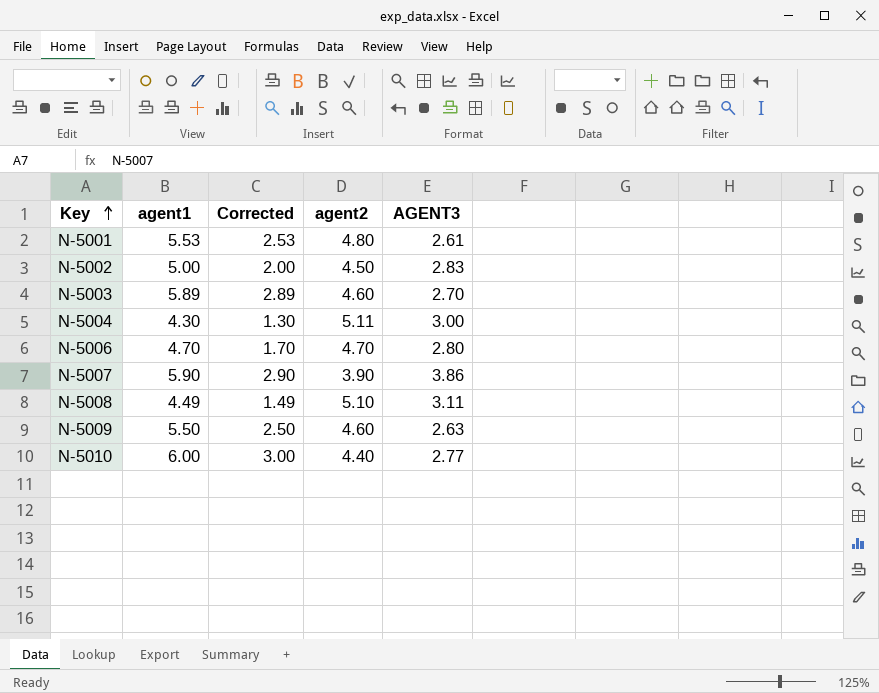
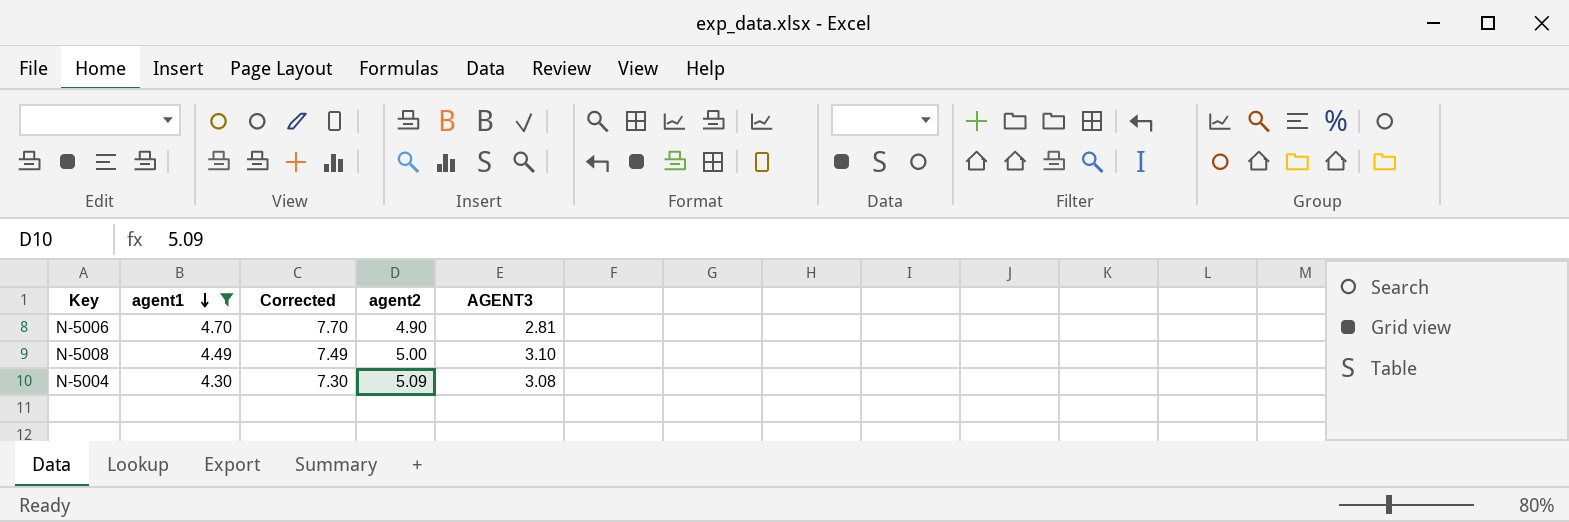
filter: none -> agent1 <= 4.70
row order: Key ascending -> agent1 descending
column Corrected | formula: [agent1] - 3 -> [agent1] + 3
N-5006 | agent2: 4.70 -> 4.90
N-5006 | AGENT3: 2.80 -> 2.81
N-5008 | agent2: 5.10 -> 5.00
N-5008 | AGENT3: 3.11 -> 3.10
N-5004 | agent2: 5.11 -> 5.09
N-5004 | AGENT3: 3.00 -> 3.08

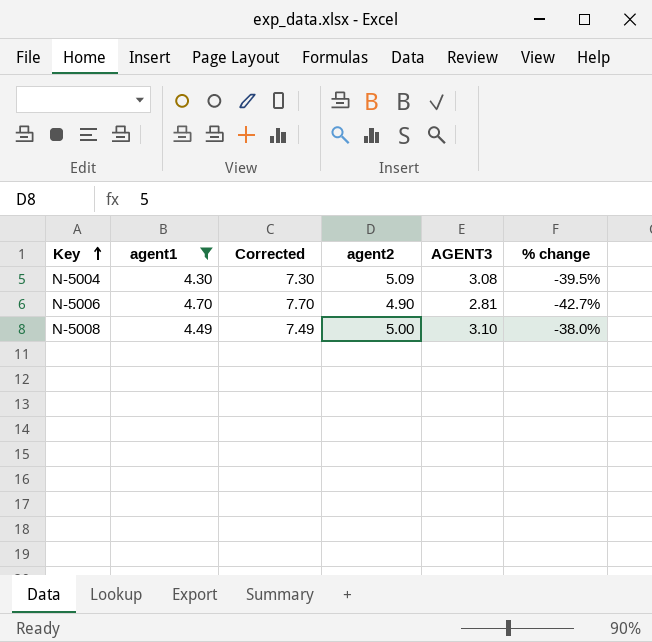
row order: agent1 descending -> Key ascending
column % change | formula: none -> ([AGENT3] - [agent2]) / [agent2]

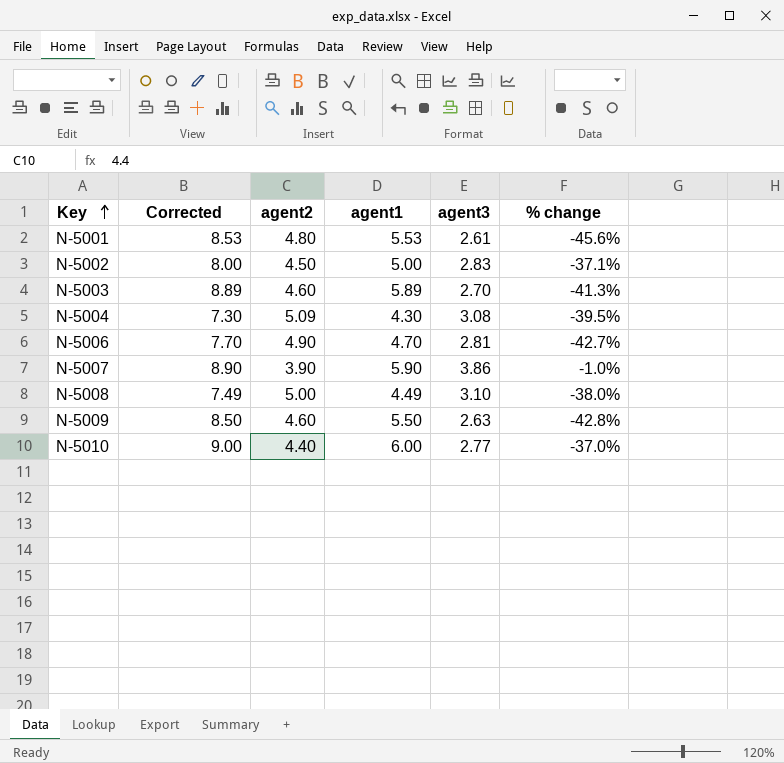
filter: agent1 <= 4.70 -> none
column agent1 | position: 2 -> 4
column name: AGENT3 -> agent3

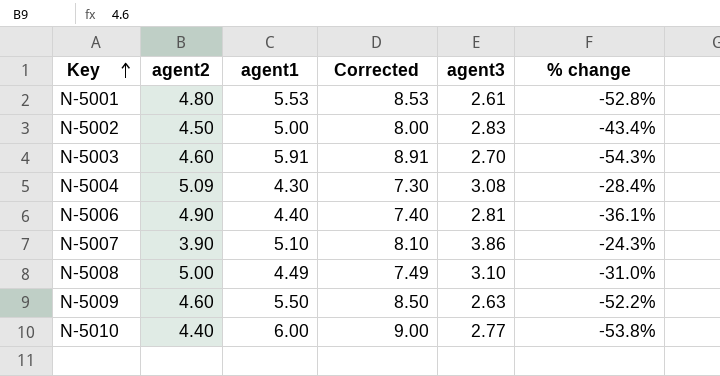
column Corrected | position: 2 -> 4
column % change | formula: ([agent3] - [agent2]) / [agent2] -> ([agent3] - [agent1]) / [agent1]
N-5003 | agent1: 5.89 -> 5.91
N-5003 | Corrected: 8.89 -> 8.91
N-5006 | agent1: 4.70 -> 4.40
N-5006 | Corrected: 7.70 -> 7.40
N-5007 | agent1: 5.90 -> 5.10
N-5007 | Corrected: 8.90 -> 8.10

